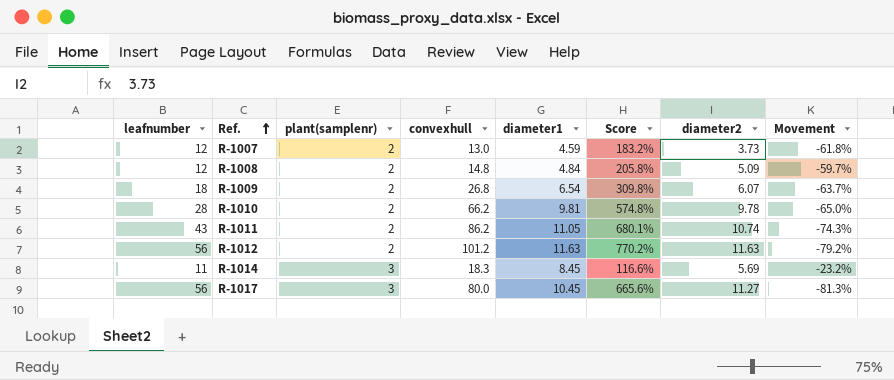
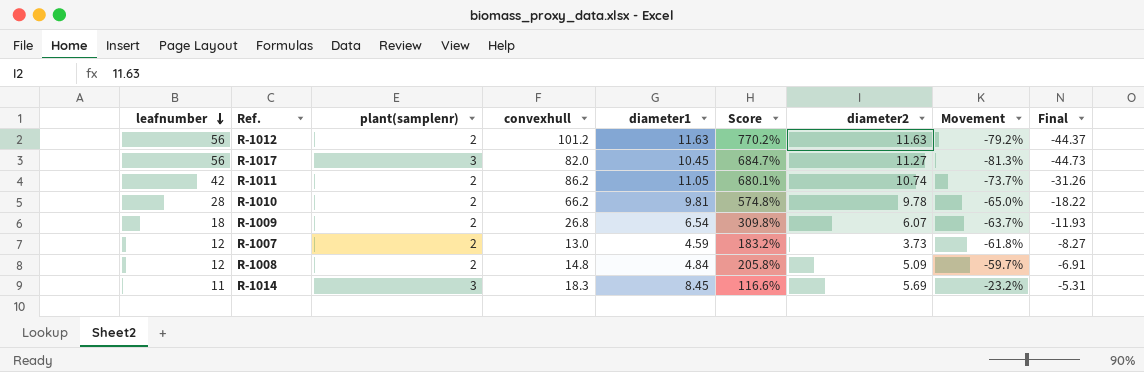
row order: Ref. ascending -> leafnumber descending
column Final | formula: none -> [diameter2] - [leafnumber]
R-1017 | convexhull: 80.0 -> 82.0
R-1017 | Score: 665.6% -> 684.7%
R-1011 | leafnumber: 43 -> 42
R-1011 | Movement: -74.3% -> -73.7%

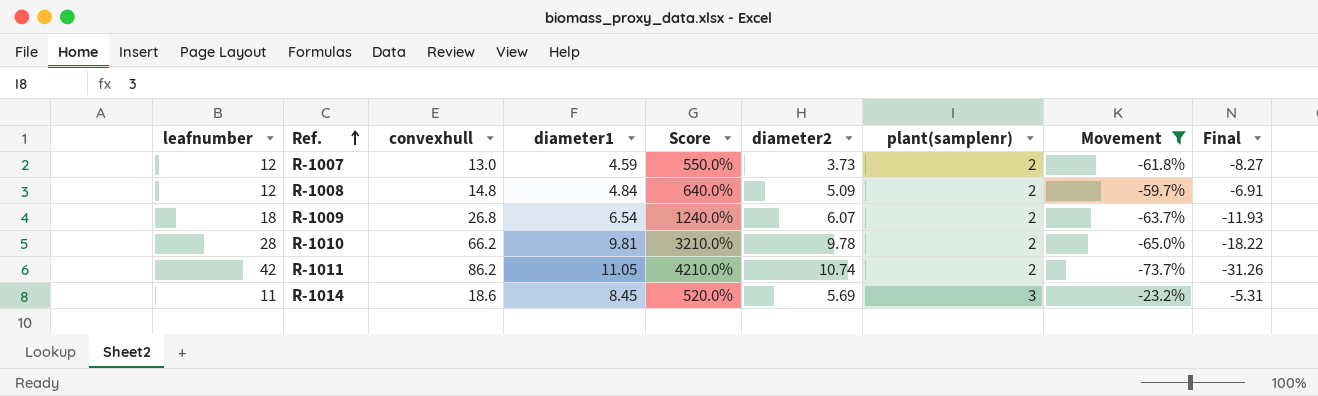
filter: none -> Movement >= -73.7%
row order: leafnumber descending -> Ref. ascending
column Score | formula: ([convexhull] - [diameter1]) / [diameter1] -> ([convexhull] - [plant(samplenr)]) / [plant(samplenr)]
column plant(samplenr) | position: 3 -> 7
R-1014 | convexhull: 18.3 -> 18.6

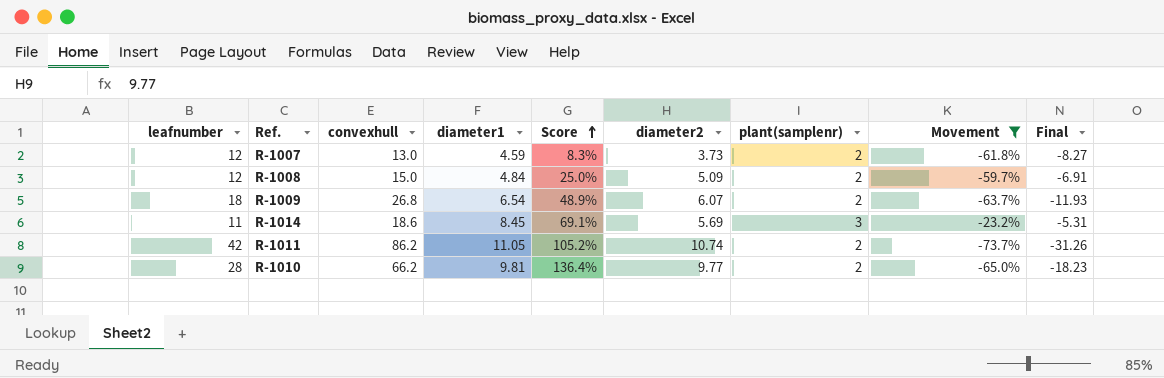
row order: Ref. ascending -> Score ascending
column Score | formula: ([convexhull] - [plant(samplenr)]) / [plant(samplenr)] -> ([convexhull] - [leafnumber]) / [leafnumber]
R-1008 | convexhull: 14.8 -> 15.0
R-1010 | diameter2: 9.78 -> 9.77
R-1010 | Final: -18.22 -> -18.23

